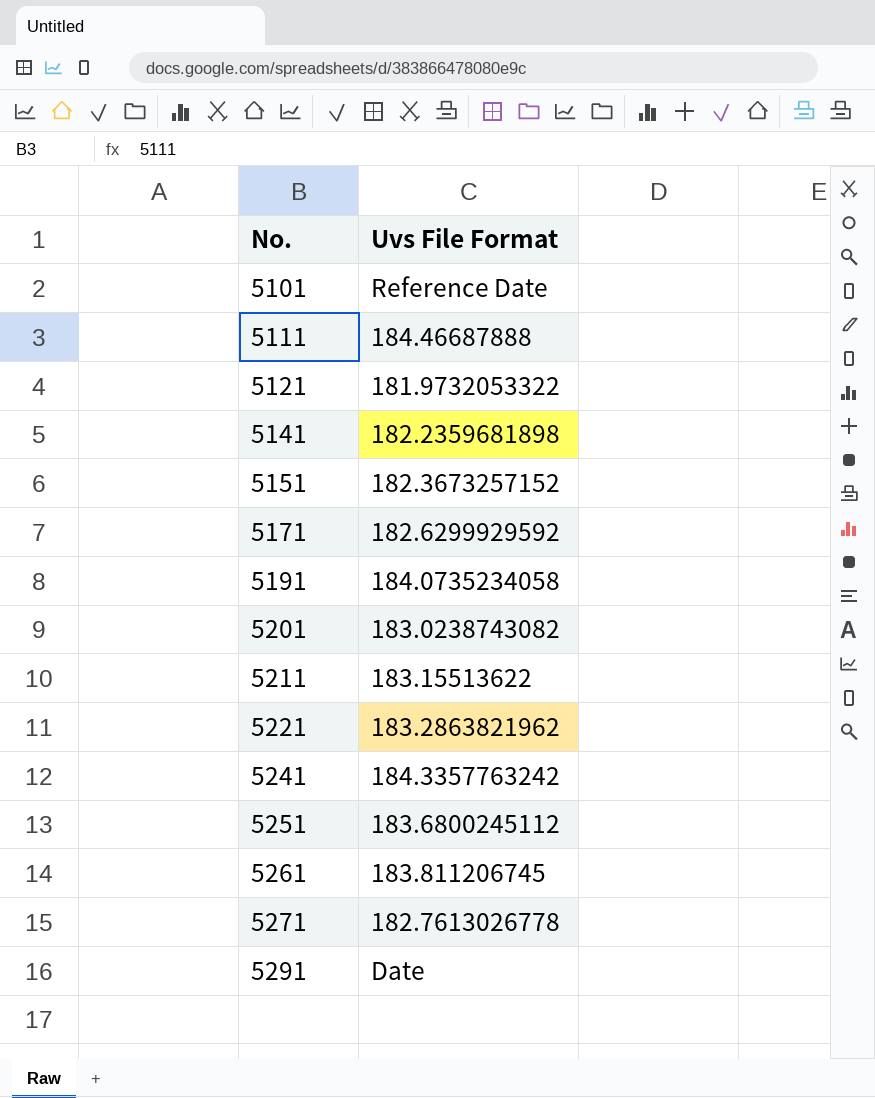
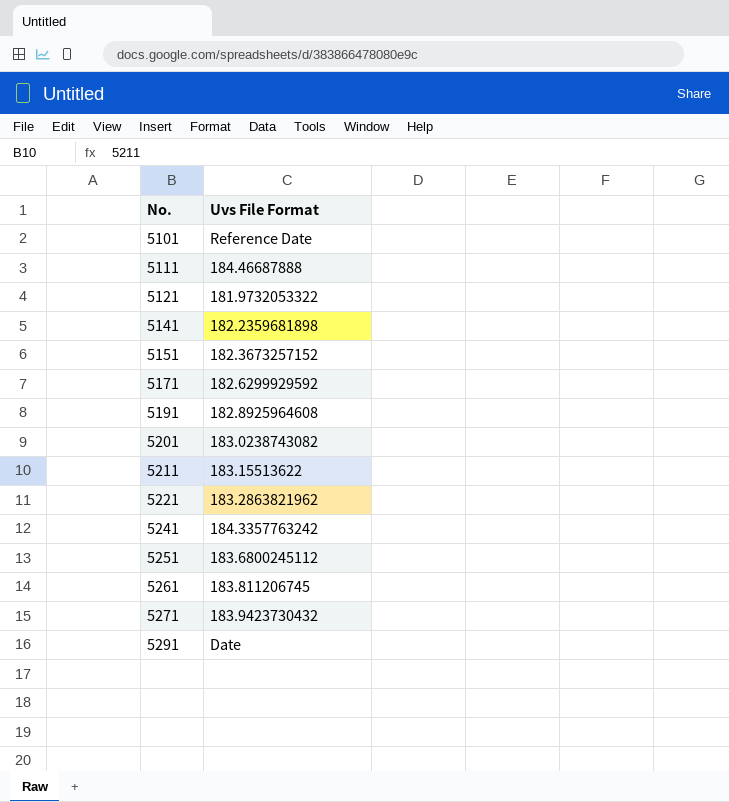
5191 | Uvs File Format: 184.0735234058 -> 182.8925964608
5271 | Uvs File Format: 182.7613026778 -> 183.9423730432

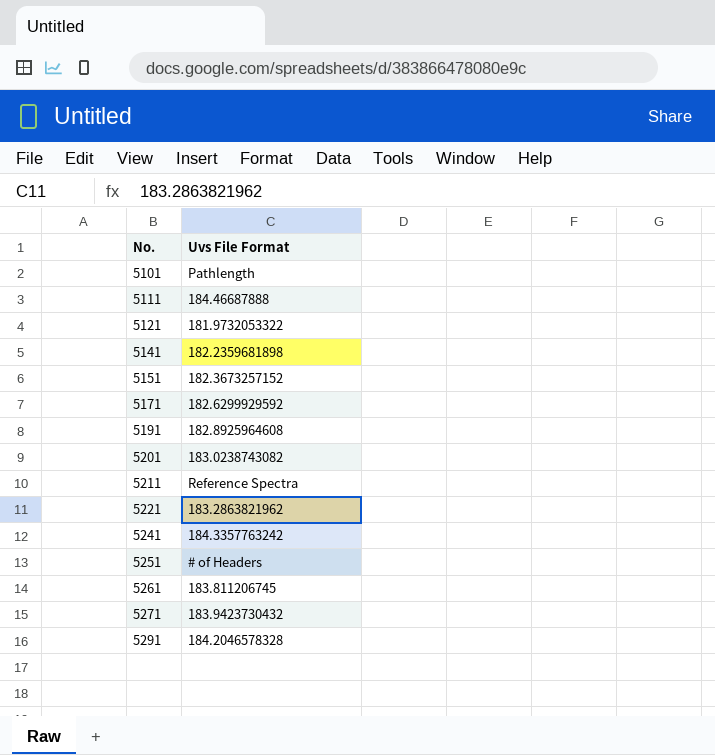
5101 | Uvs File Format: Reference Date -> Pathlength
5211 | Uvs File Format: 183.15513622 -> Reference Spectra
5251 | Uvs File Format: 183.6800245112 -> # of Headers
5291 | Uvs File Format: Date -> 184.2046578328

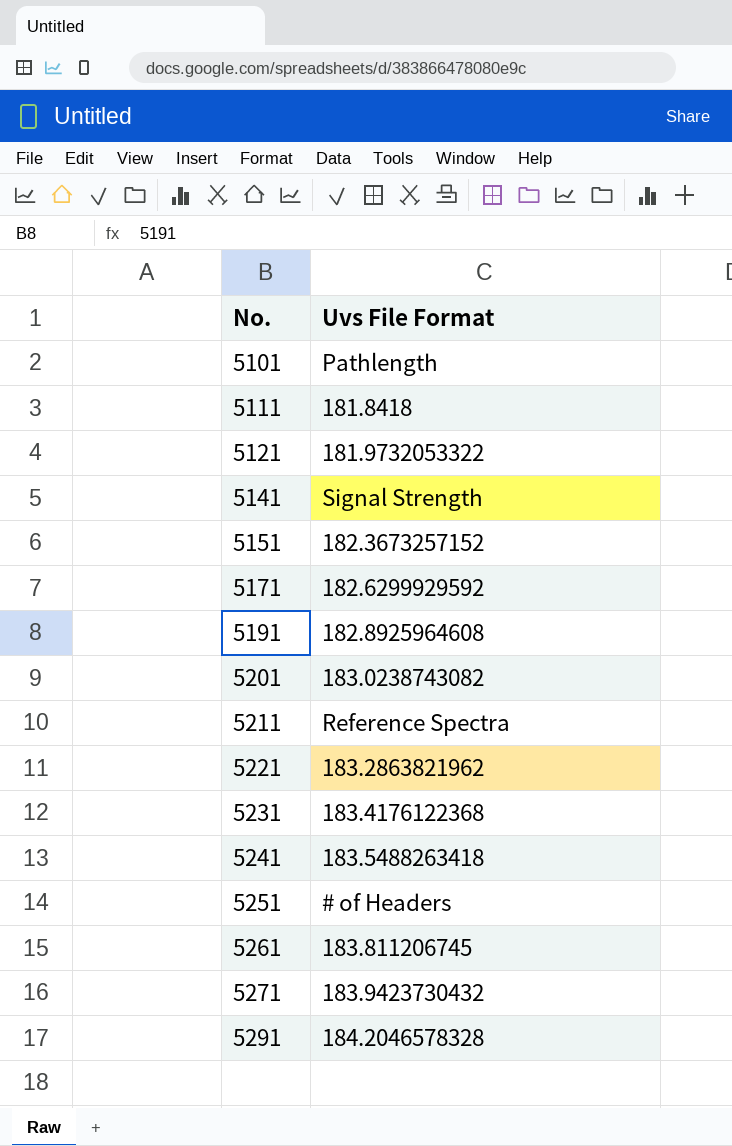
5111 | Uvs File Format: 184.46687888 -> 181.8418
5141 | Uvs File Format: 182.2359681898 -> Signal Strength
row 5231: none -> 183.4176122368
5241 | Uvs File Format: 184.3357763242 -> 183.5488263418

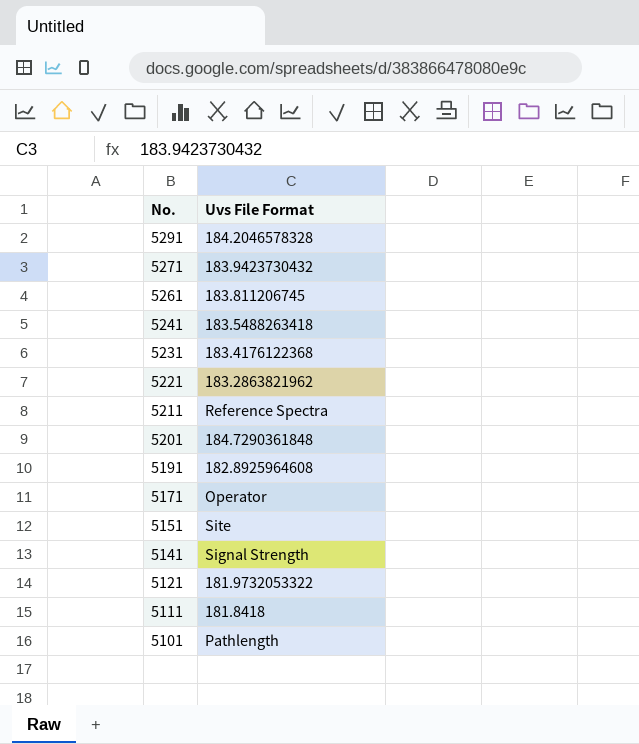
row order: No. ascending -> No. descending
row 5251: # of Headers -> none
5201 | Uvs File Format: 183.0238743082 -> 184.7290361848
5171 | Uvs File Format: 182.6299929592 -> Operator
5151 | Uvs File Format: 182.3673257152 -> Site

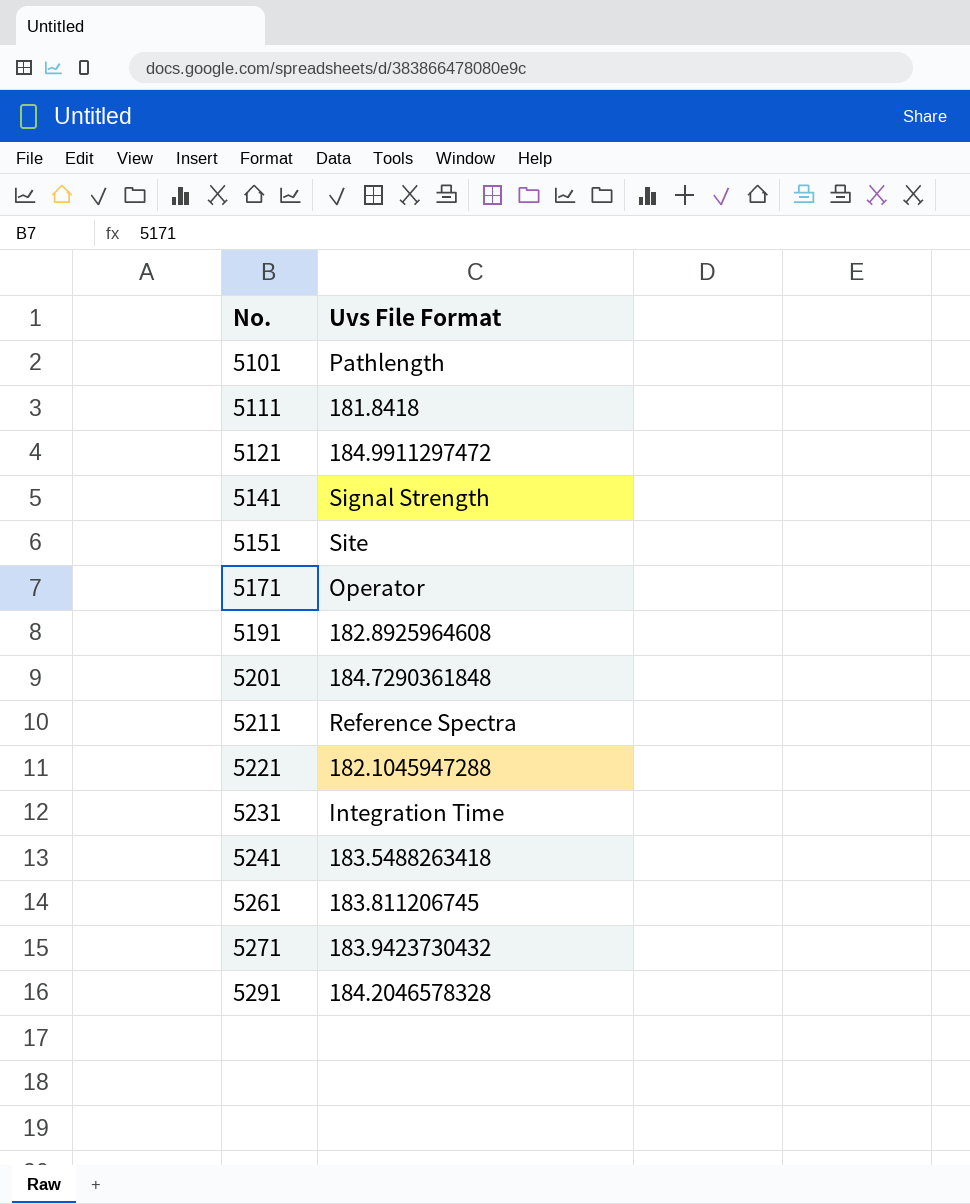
row order: No. descending -> No. ascending
5121 | Uvs File Format: 181.9732053322 -> 184.9911297472
5221 | Uvs File Format: 183.2863821962 -> 182.1045947288
5231 | Uvs File Format: 183.4176122368 -> Integration Time

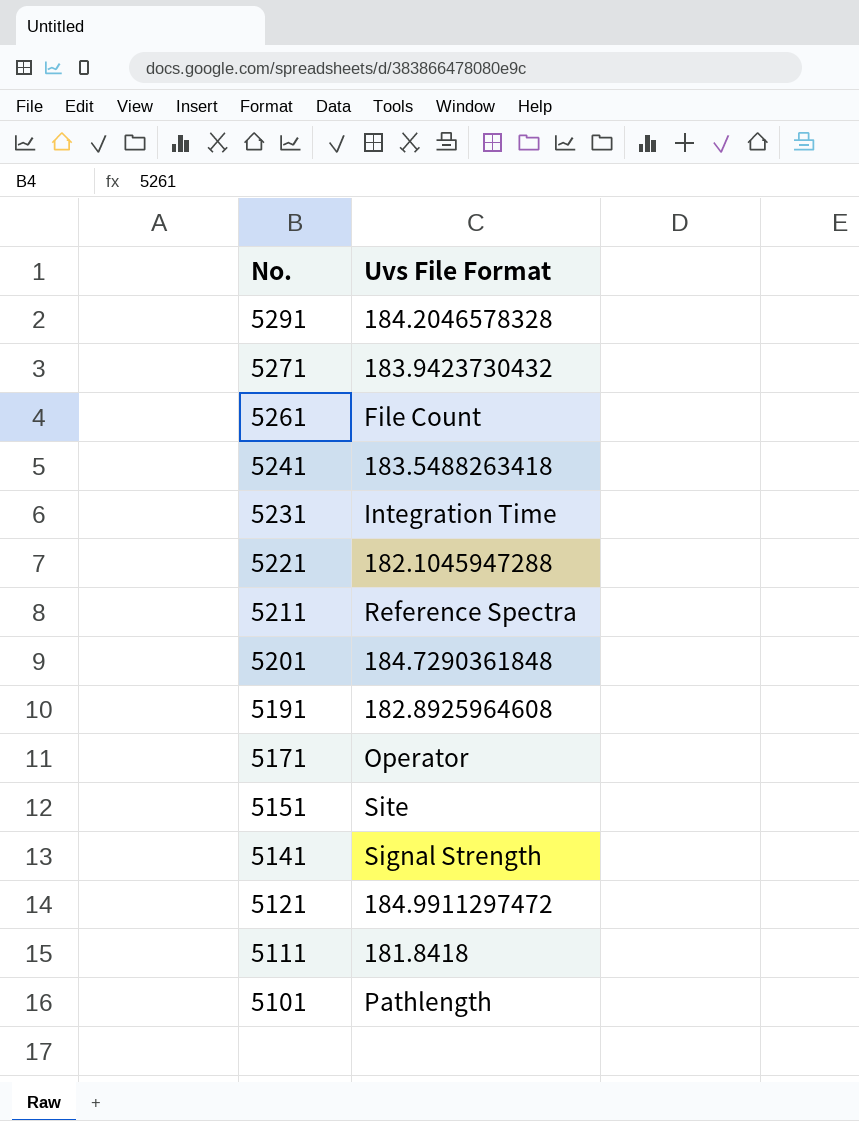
row order: No. ascending -> No. descending
5261 | Uvs File Format: 183.811206745 -> File Count

